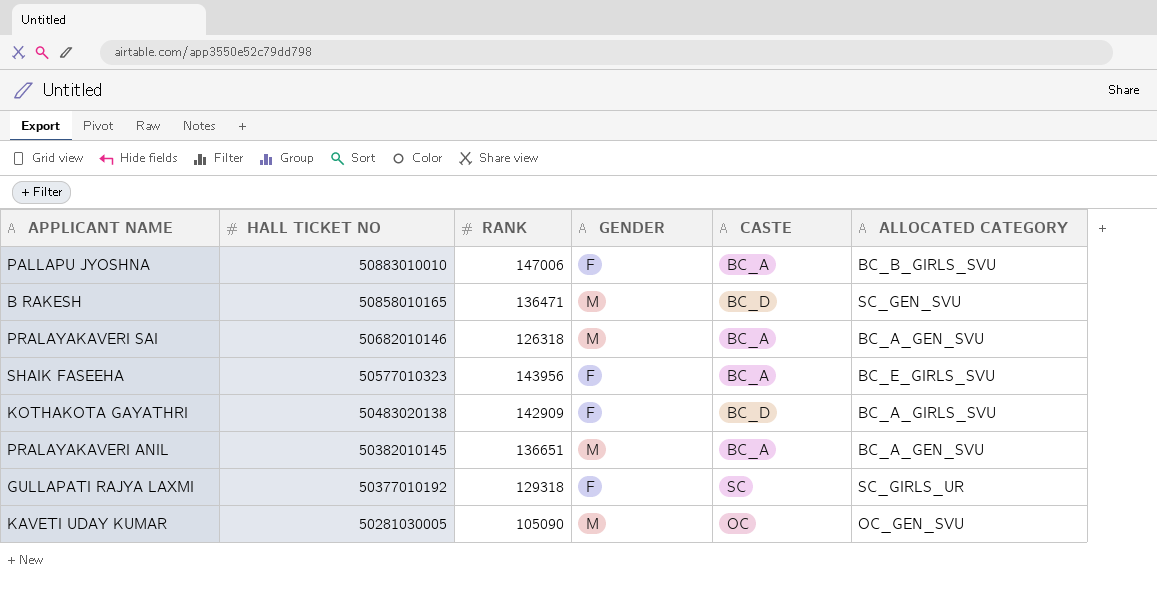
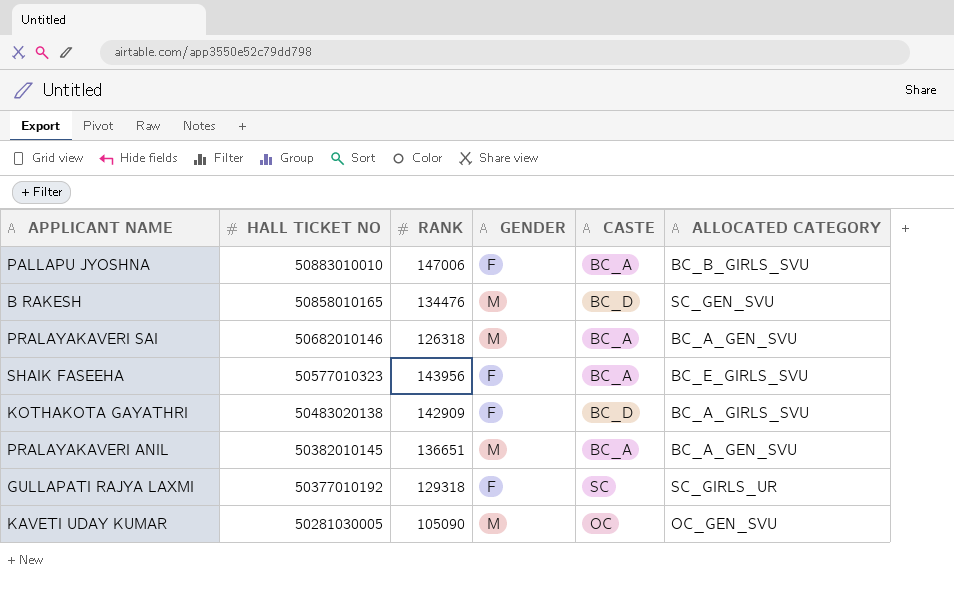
B RAKESH | RANK: 136471 -> 134476

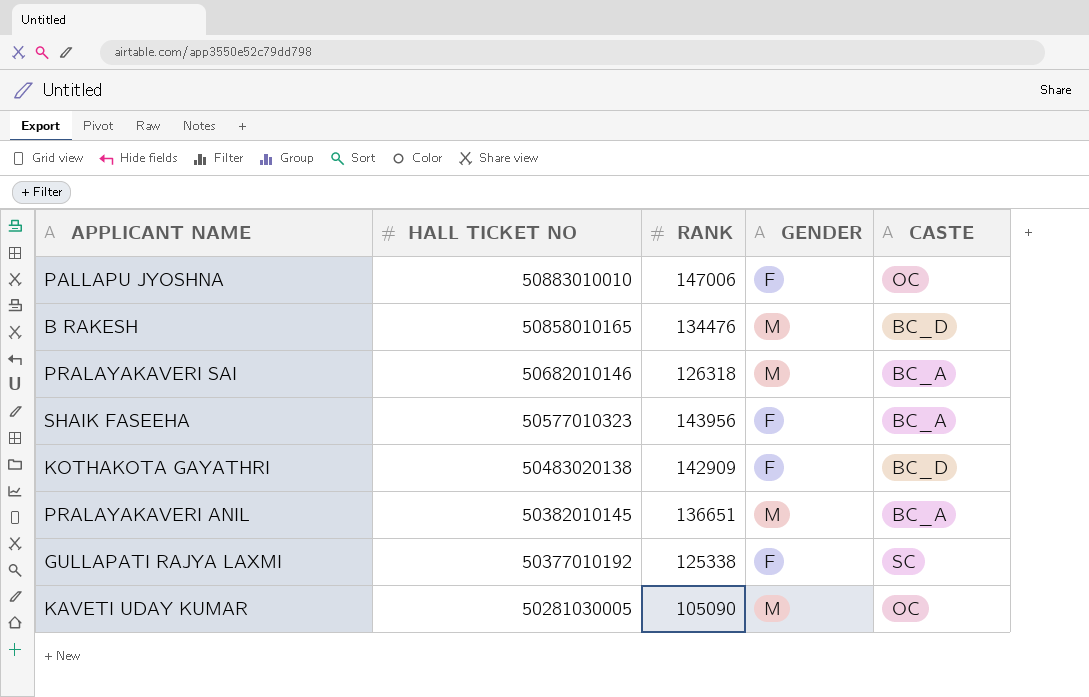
column ALLOCATED CATEGORY | position: 6 -> none
PALLAPU JYOSHNA | CASTE: BC_A -> OC
GULLAPATI RAJYA LAXMI | RANK: 129318 -> 125338

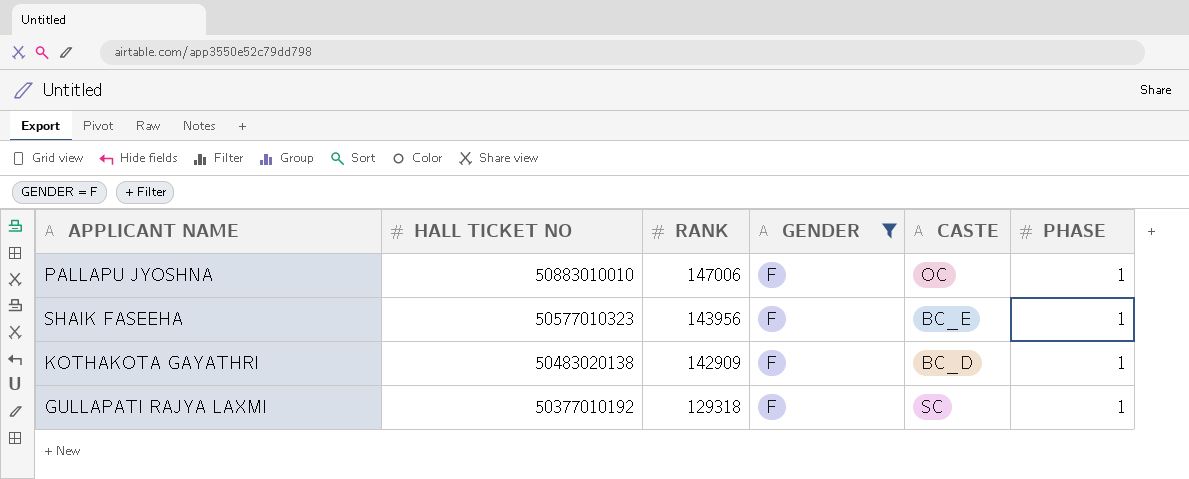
filter: none -> GENDER = F
column PHASE | position: none -> 6
SHAIK FASEEHA | CASTE: BC_A -> BC_E
GULLAPATI RAJYA LAXMI | RANK: 125338 -> 129318

